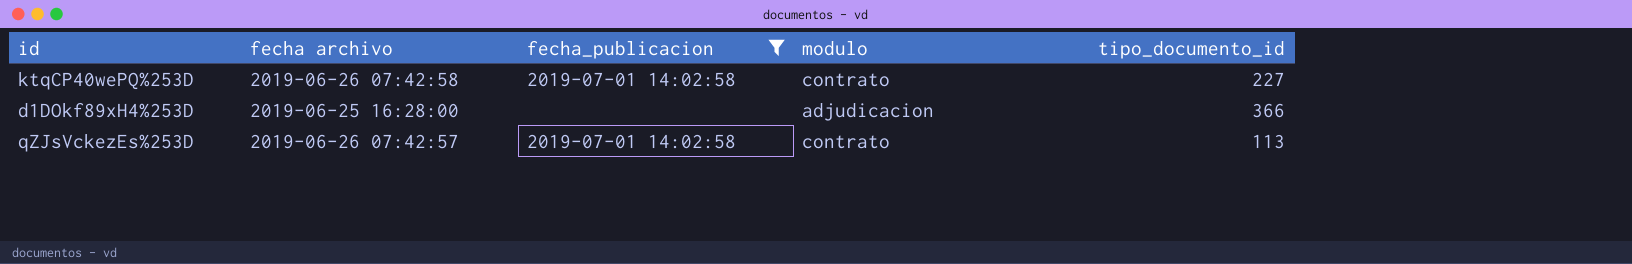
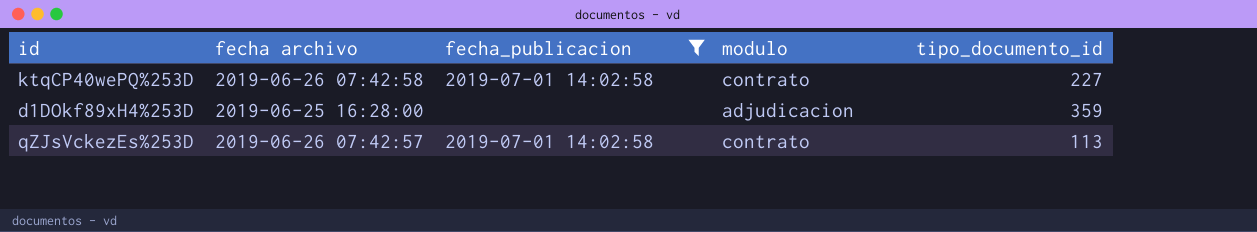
d1DOkf89xH4%253D | tipo_documento_id: 366 -> 359

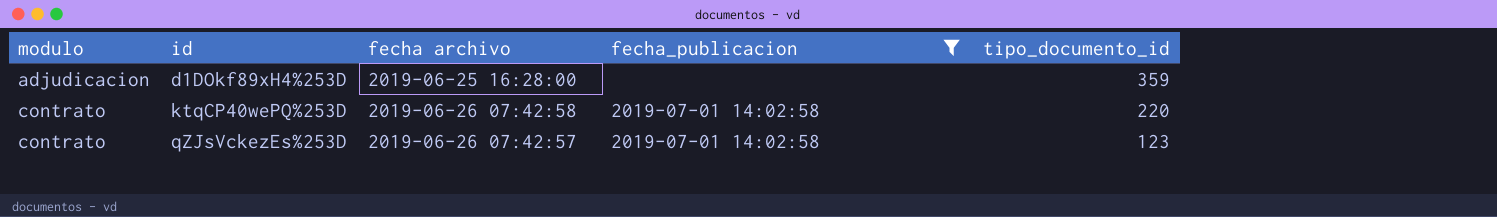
row order: none -> modulo ascending
column modulo | position: 4 -> 1
ktqCP40wePQ%253D | tipo_documento_id: 227 -> 220
qZJsVckezEs%253D | tipo_documento_id: 113 -> 123

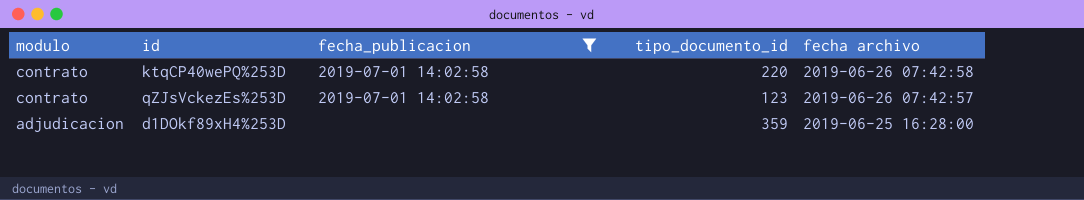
row order: modulo ascending -> modulo descending
column fecha archivo | position: 3 -> 5

